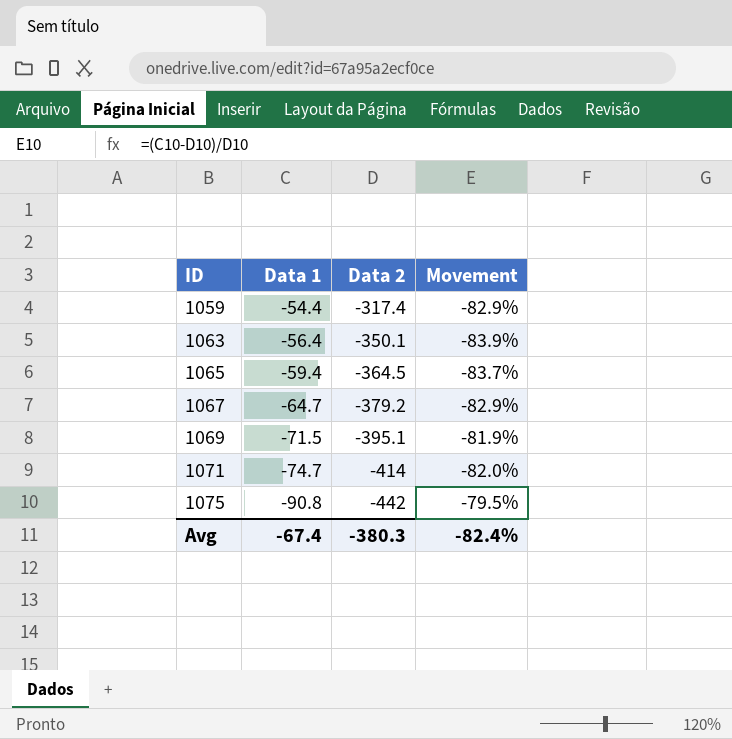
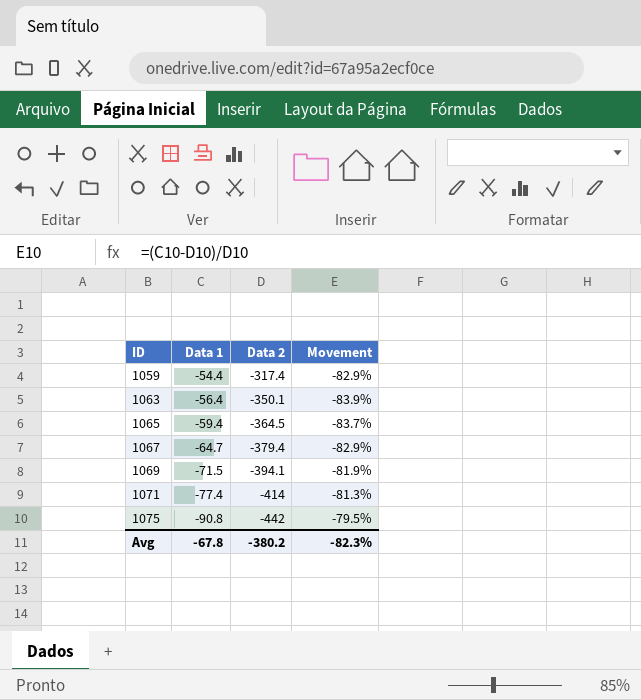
1067 | Data 2: -379.2 -> -379.4
1069 | Data 2: -395.1 -> -394.1
1071 | Data 1: -74.7 -> -77.4
1071 | Movement: -82.0% -> -81.3%
Avg | Data 1: -67.4 -> -67.8
Avg | Data 2: -380.3 -> -380.2
Avg | Movement: -82.4% -> -82.3%

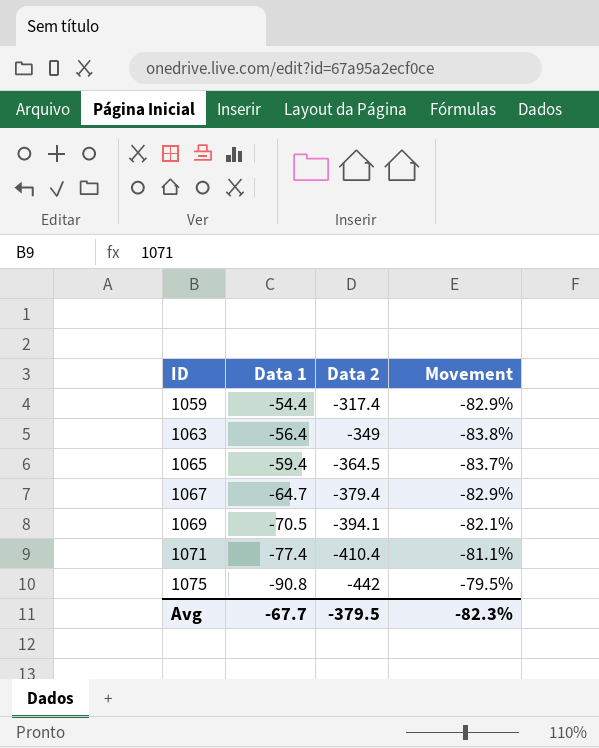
1063 | Data 2: -350.1 -> -349
1063 | Movement: -83.9% -> -83.8%
1069 | Data 1: -71.5 -> -70.5
1069 | Movement: -81.9% -> -82.1%
1071 | Data 2: -414 -> -410.4
1071 | Movement: -81.3% -> -81.1%
Avg | Data 1: -67.8 -> -67.7
Avg | Data 2: -380.2 -> -379.5

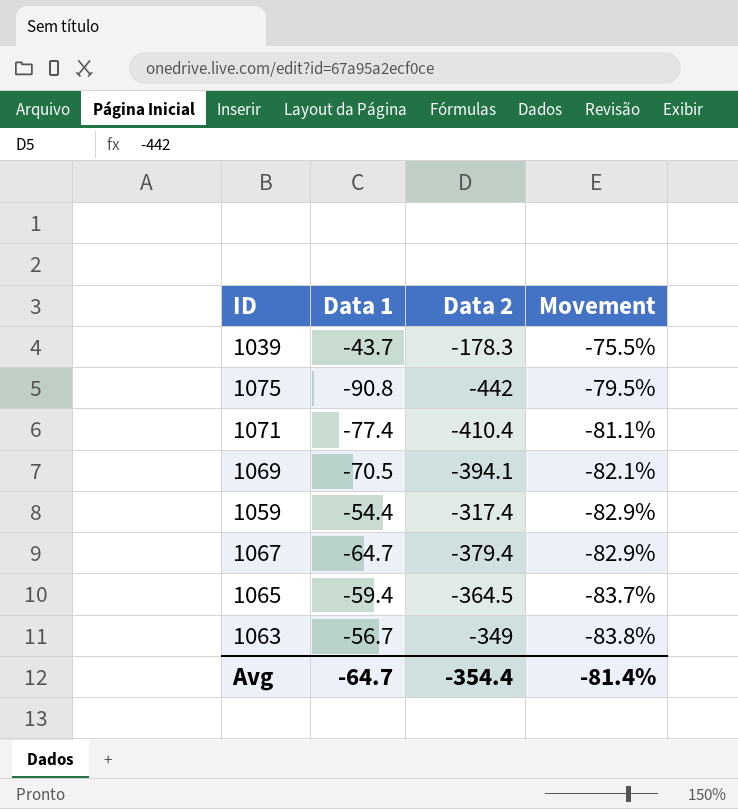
row order: ID ascending -> Movement descending
row 1039: none -> -43.7 | -178.3 | -75.5%
1063 | Data 1: -56.4 -> -56.7
Avg | Data 1: -67.7 -> -64.7
Avg | Data 2: -379.5 -> -354.4
Avg | Movement: -82.3% -> -81.4%

